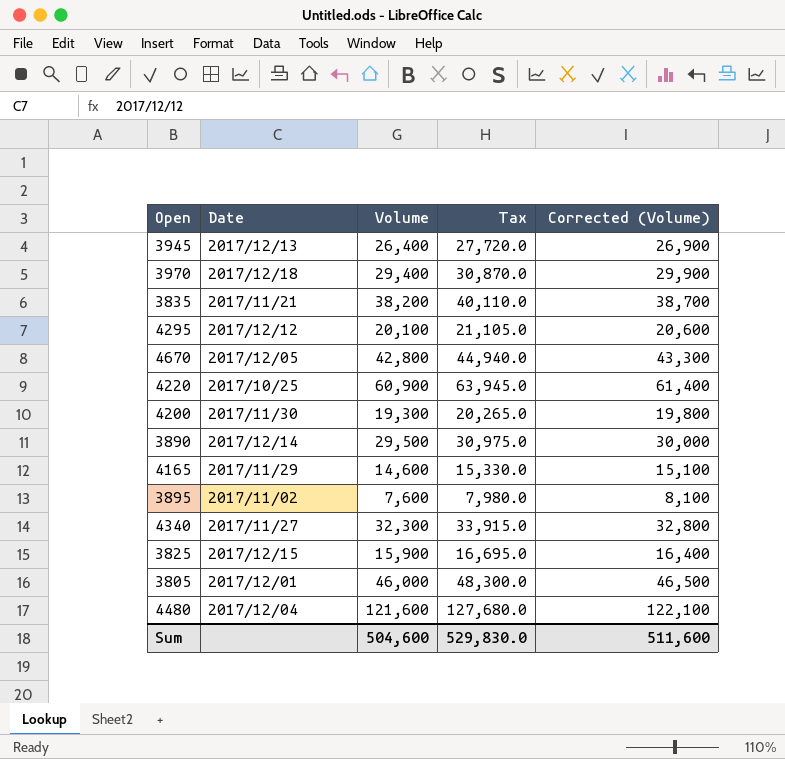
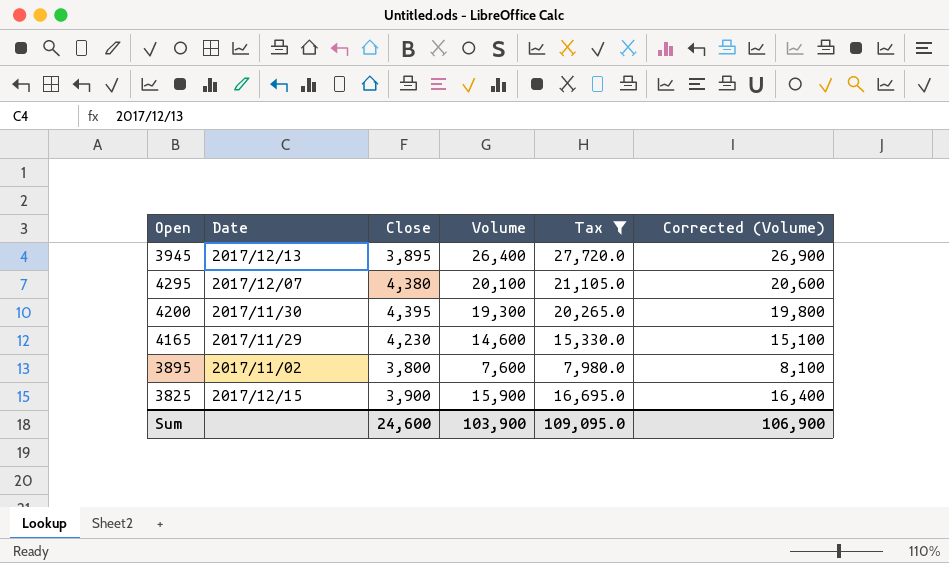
filter: none -> Tax <= 27,720.0
column Close | position: none -> 3
4295 | Date: 2017/12/12 -> 2017/12/07
Sum | Volume: 504,600 -> 103,900
Sum | Tax: 529,830.0 -> 109,095.0
Sum | Corrected (Volume): 511,600 -> 106,900

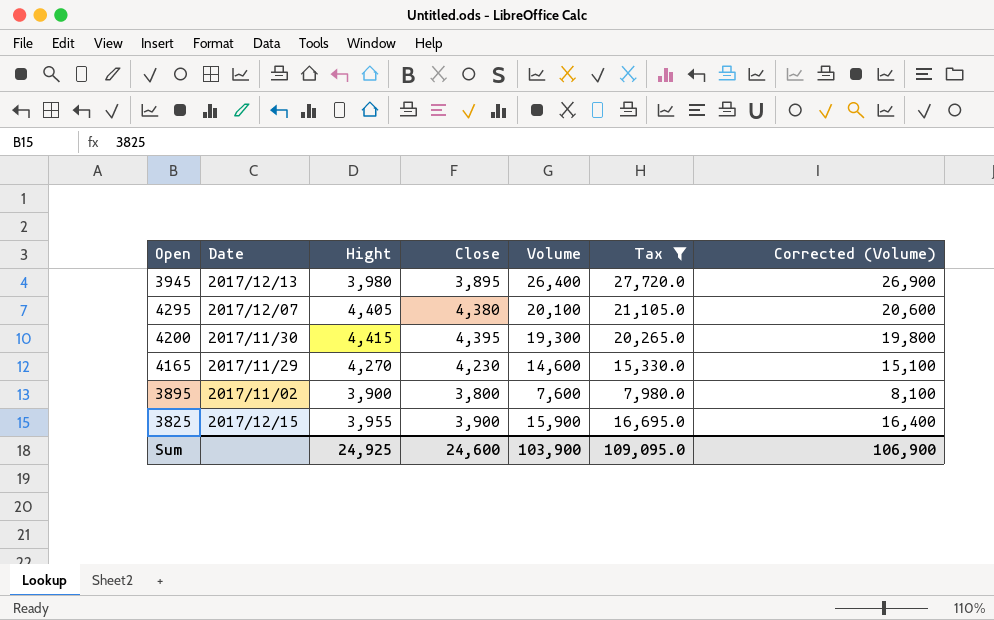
column Hight | position: none -> 3

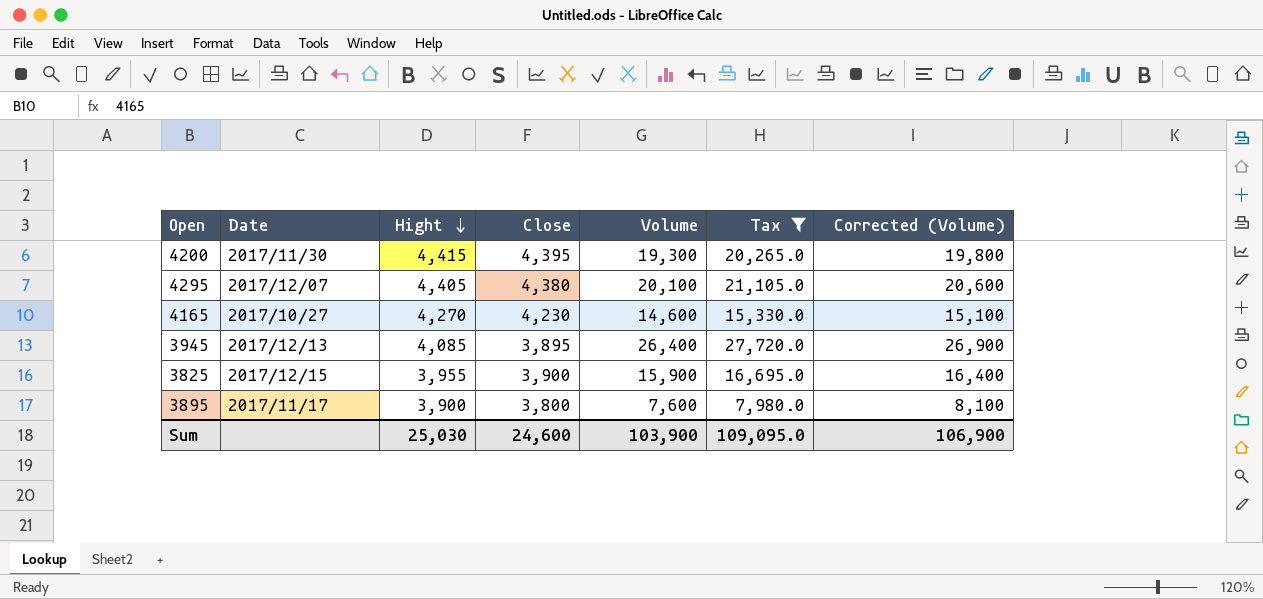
row order: none -> Hight descending
4165 | Date: 2017/11/29 -> 2017/10/27
3945 | Hight: 3,980 -> 4,085
3895 | Date: 2017/11/02 -> 2017/11/17
Sum | Hight: 24,925 -> 25,030

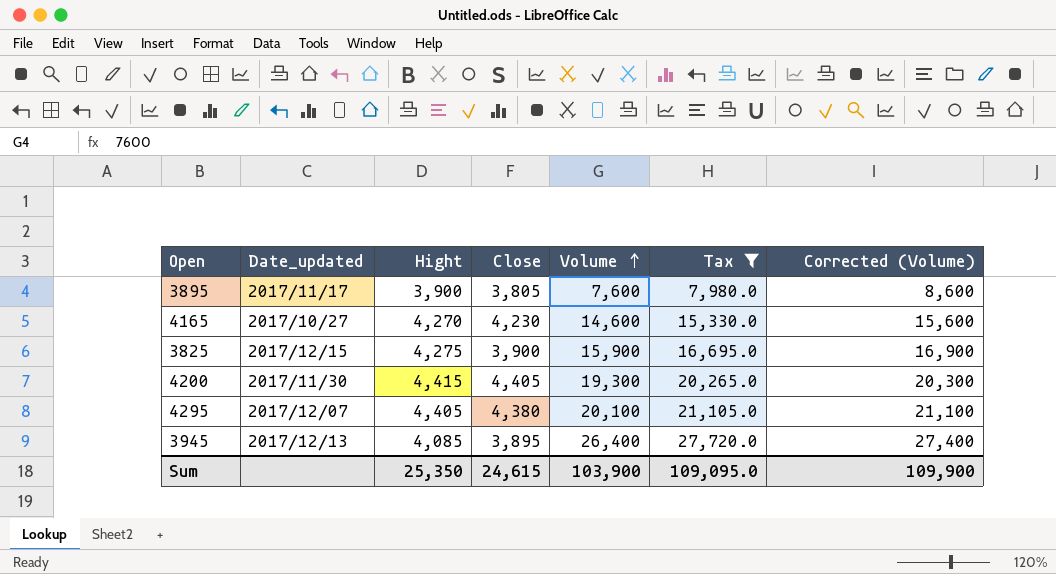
row order: Hight descending -> Volume ascending
column name: Date -> Date_updated
column Corrected (Volume) | formula: [Volume] + 500 -> [Volume] + 1000
3895 | Close: 3,800 -> 3,805
3825 | Hight: 3,955 -> 4,275
4200 | Close: 4,395 -> 4,405
Sum | Hight: 25,030 -> 25,350
Sum | Close: 24,600 -> 24,615
Sum | Corrected (Volume): 106,900 -> 109,900

